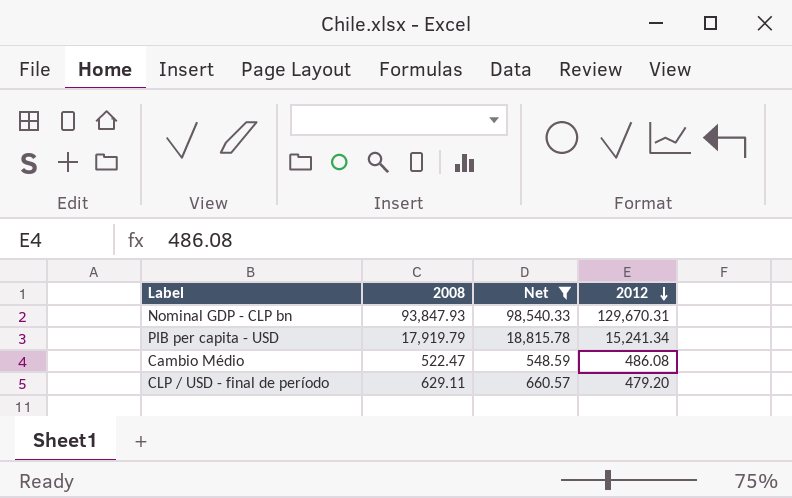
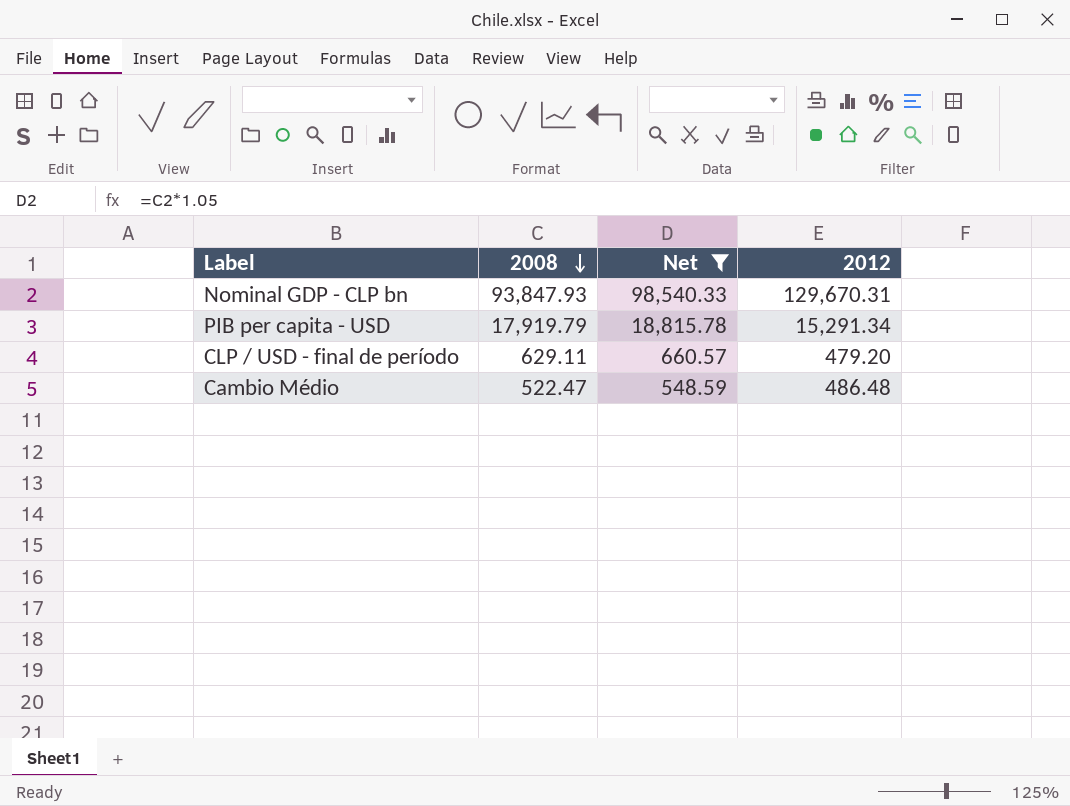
row order: 2012 descending -> 2008 descending
PIB per capita - USD | 2012: 15,241.34 -> 15,291.34
Cambio Médio | 2012: 486.08 -> 486.48

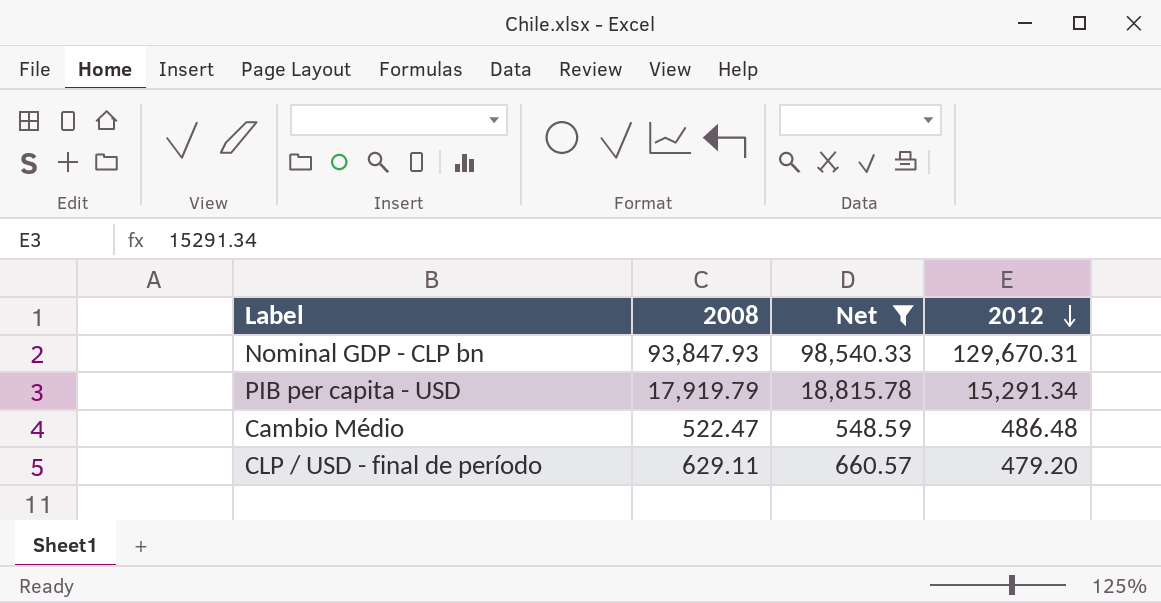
row order: 2008 descending -> 2012 descending

